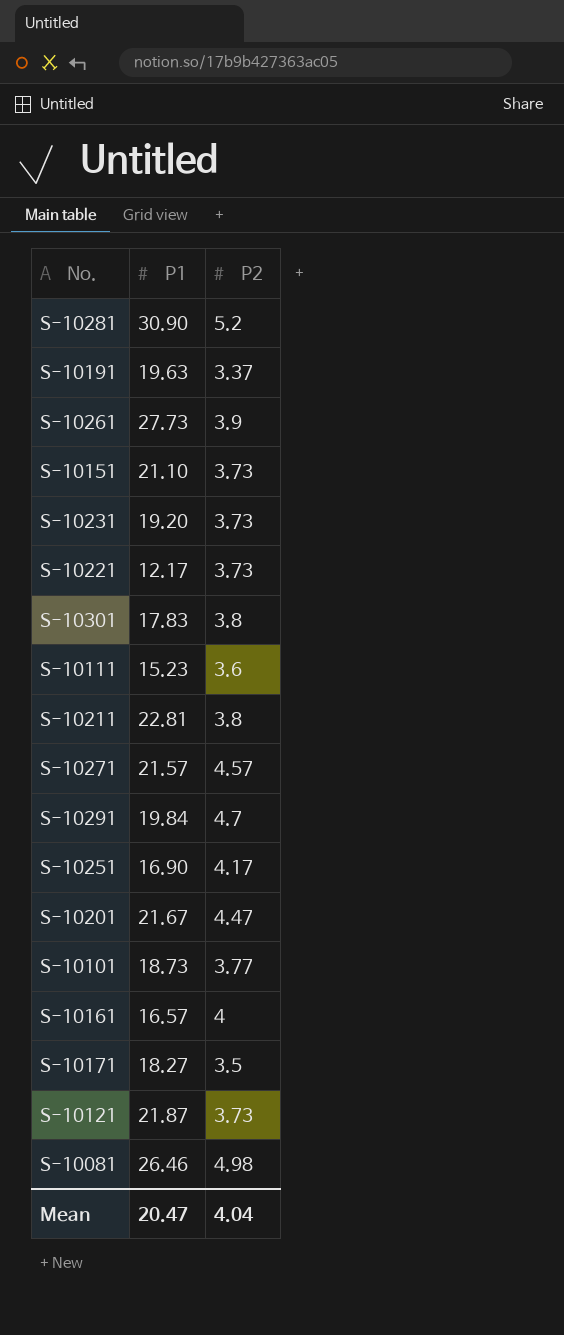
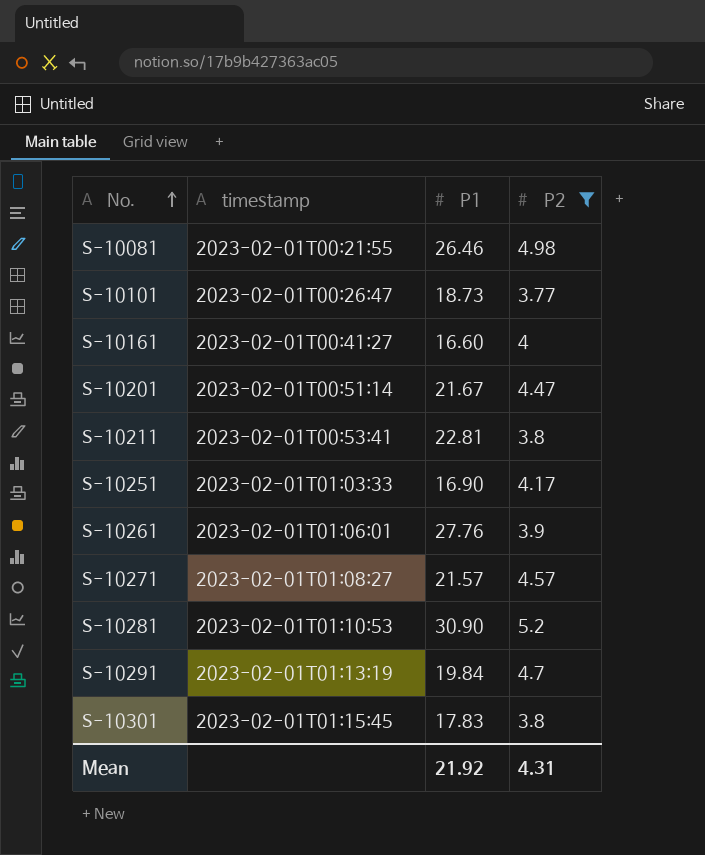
filter: none -> P2 >= 3.77
row order: none -> No. ascending
column timestamp | position: none -> 2
S-10161 | P1: 16.57 -> 16.60
S-10261 | P1: 27.73 -> 27.76
Mean | P1: 20.47 -> 21.92
Mean | P2: 4.04 -> 4.31

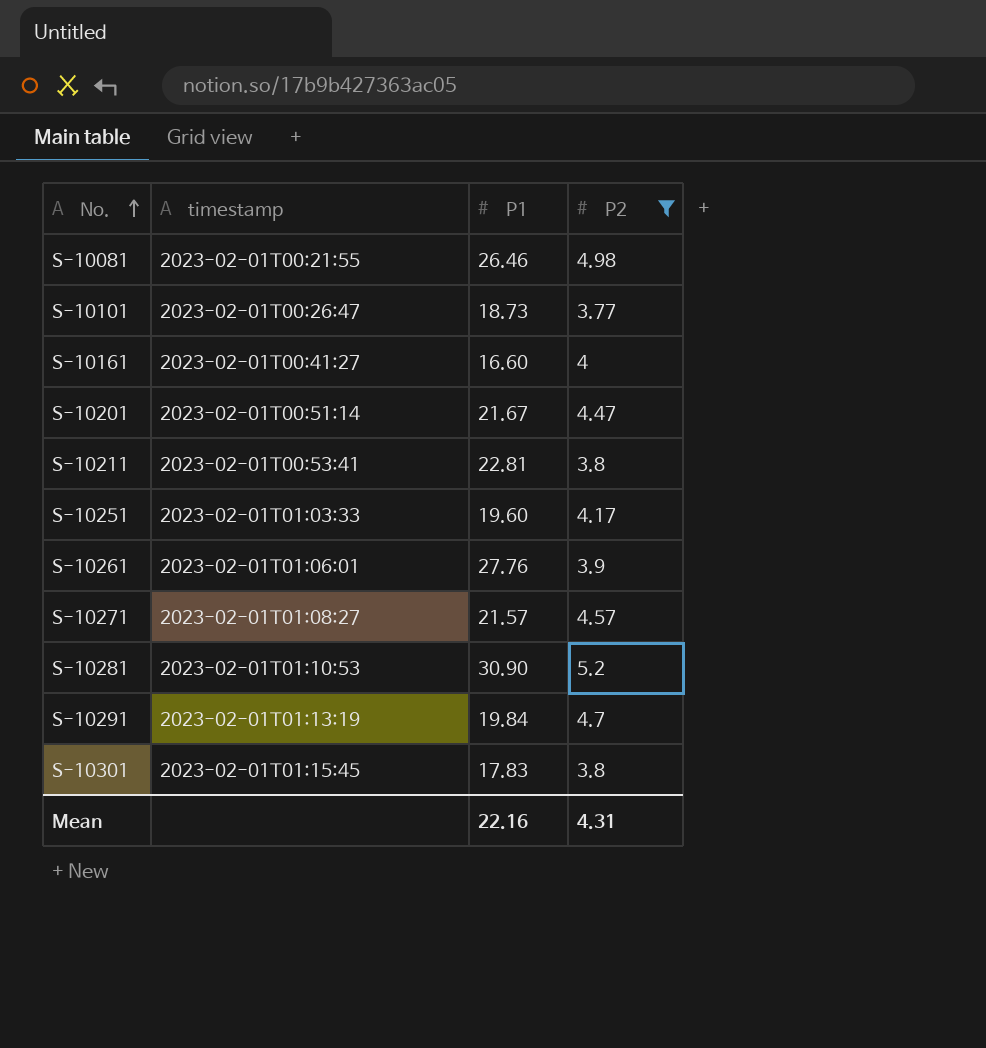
S-10251 | P1: 16.90 -> 19.60
Mean | P1: 21.92 -> 22.16

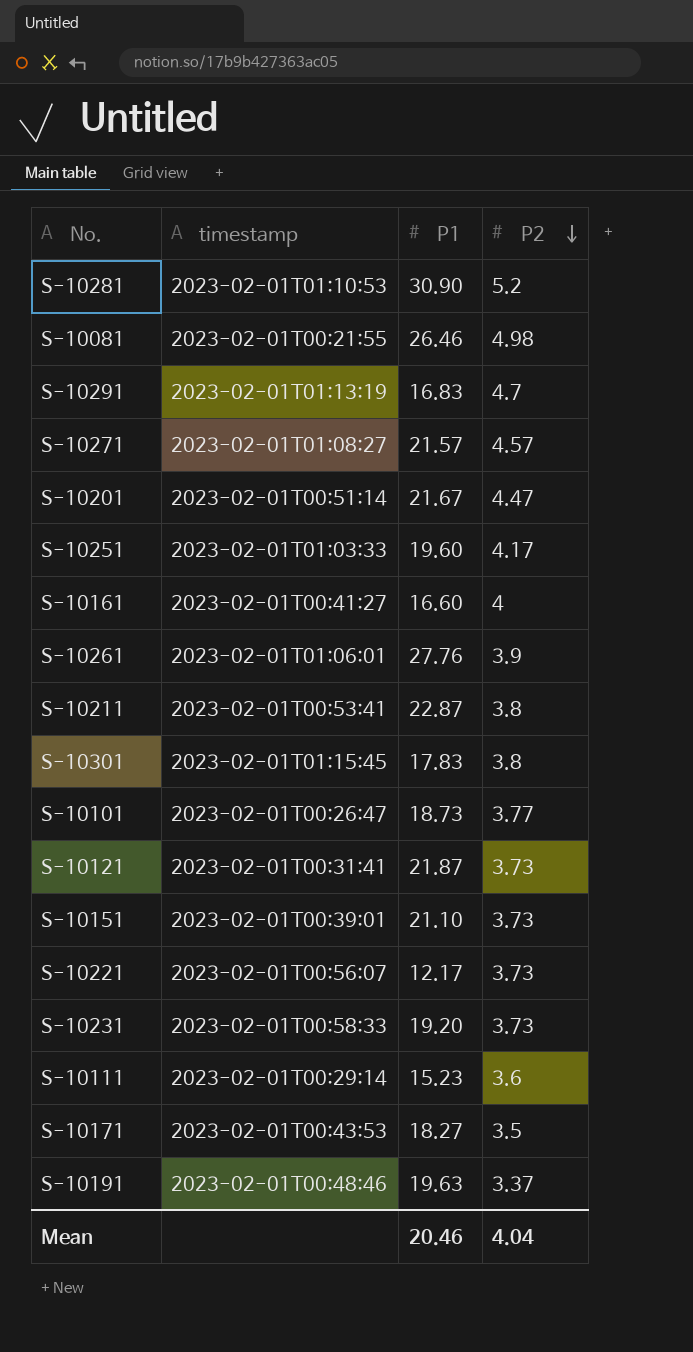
filter: P2 >= 3.77 -> none
row order: No. ascending -> P2 descending
S-10291 | P1: 19.84 -> 16.83
S-10211 | P1: 22.81 -> 22.87
Mean | P1: 22.16 -> 20.46
Mean | P2: 4.31 -> 4.04

